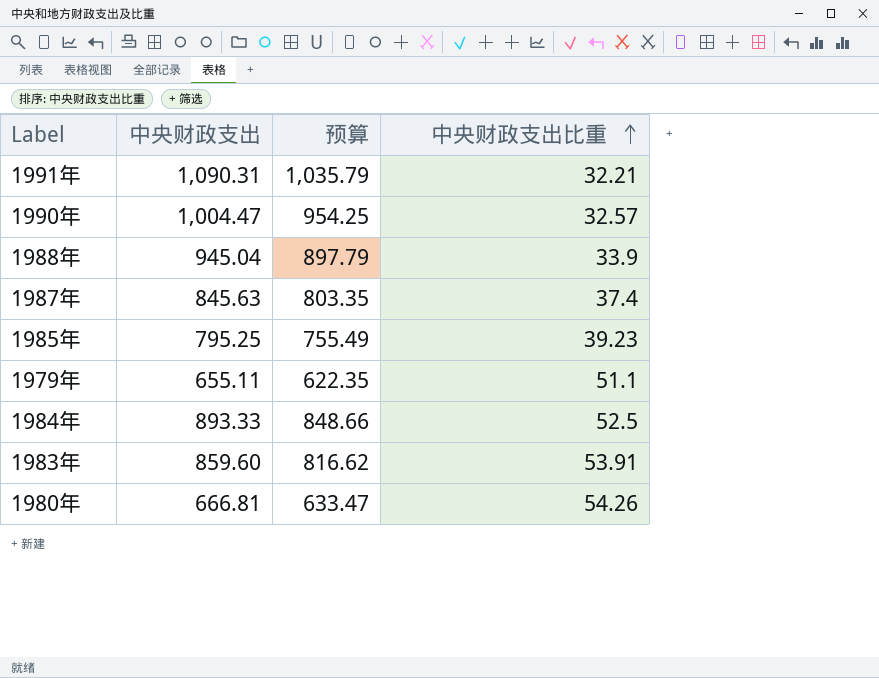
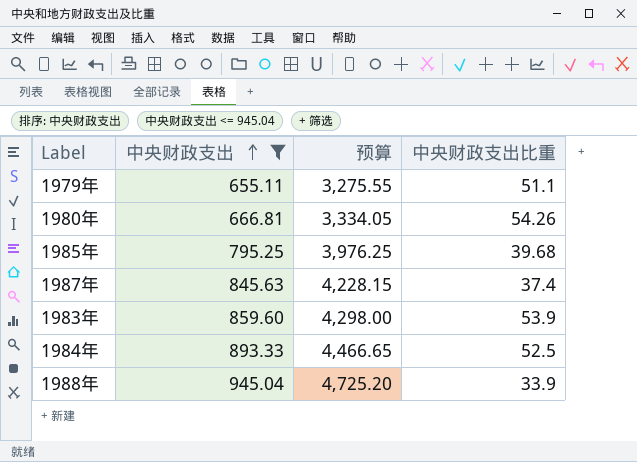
filter: none -> 中央财政支出 <= 945.04
row order: 中央财政支出比重 ascending -> 中央财政支出 ascending
column 预算 | formula: [中央财政支出] * 0.95 -> [中央财政支出] * 5
1985年 | 中央财政支出比重: 39.23 -> 39.68
1983年 | 中央财政支出比重: 53.91 -> 53.9

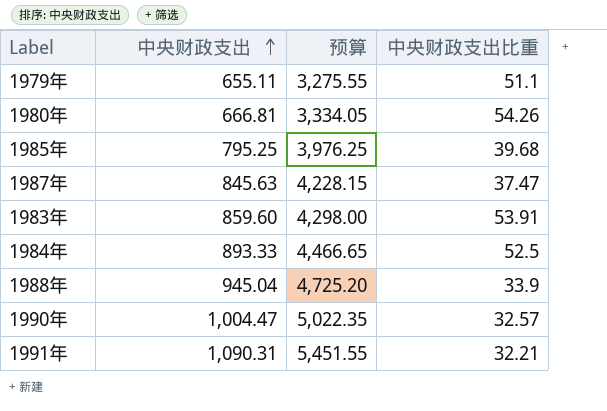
filter: 中央财政支出 <= 945.04 -> none
1987年 | 中央财政支出比重: 37.4 -> 37.47
1983年 | 中央财政支出比重: 53.9 -> 53.91

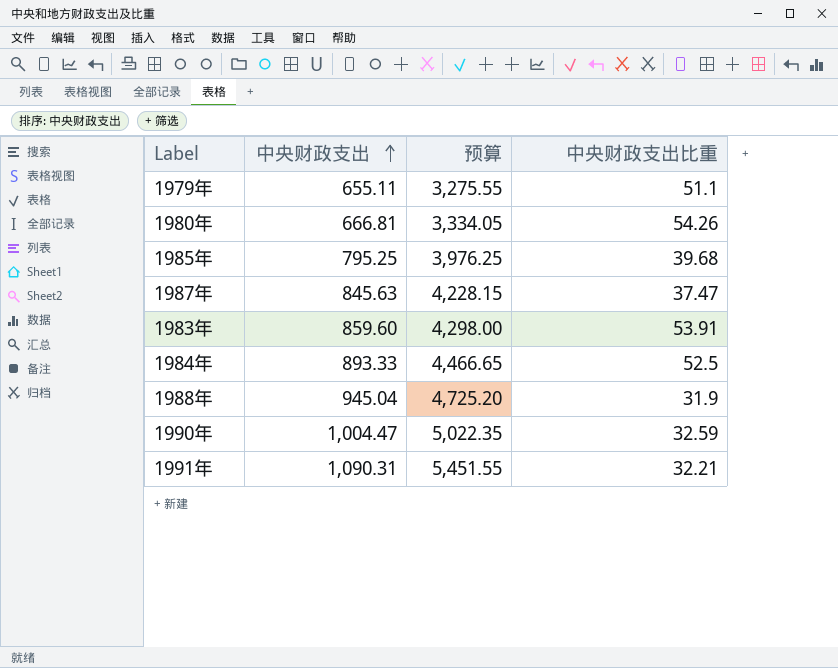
1988年 | 中央财政支出比重: 33.9 -> 31.9
1990年 | 中央财政支出比重: 32.57 -> 32.59

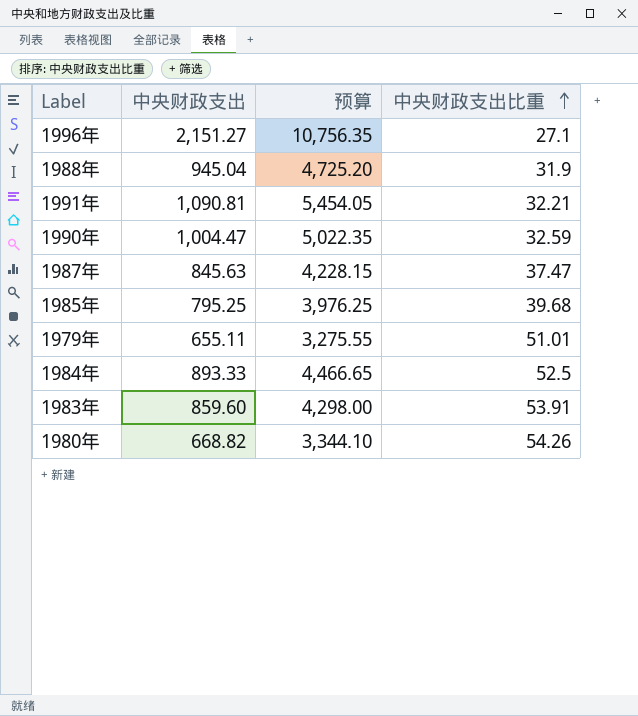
row order: 中央财政支出 ascending -> 中央财政支出比重 ascending
row 1996年: none -> 2,151.27 | 10,756.35 | 27.1
1991年 | 中央财政支出: 1,090.31 -> 1,090.81
1991年 | 预算: 5,451.55 -> 5,454.05
1979年 | 中央财政支出比重: 51.1 -> 51.01
1980年 | 中央财政支出: 666.81 -> 668.82
1980年 | 预算: 3,334.05 -> 3,344.10

